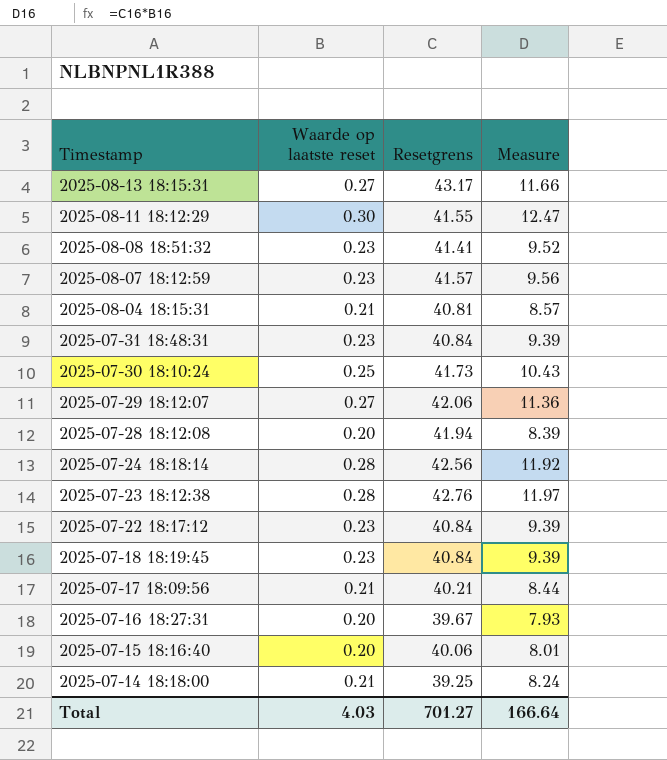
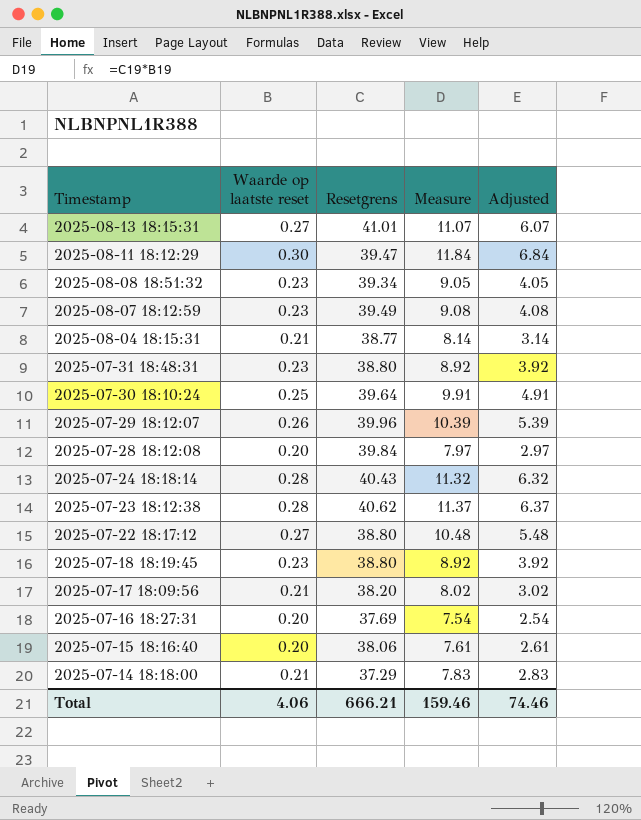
column Adjusted | formula: none -> [Measure] - 5
2025-08-13 18:15:31 | Resetgrens: 43.17 -> 41.01
2025-08-13 18:15:31 | Measure: 11.66 -> 11.07
2025-08-11 18:12:29 | Resetgrens: 41.55 -> 39.47
2025-08-11 18:12:29 | Measure: 12.47 -> 11.84
2025-08-08 18:51:32 | Resetgrens: 41.41 -> 39.34
2025-08-08 18:51:32 | Measure: 9.52 -> 9.05
2025-08-07 18:12:59 | Resetgrens: 41.57 -> 39.49
2025-08-07 18:12:59 | Measure: 9.56 -> 9.08
2025-08-04 18:15:31 | Resetgrens: 40.81 -> 38.77
2025-08-04 18:15:31 | Measure: 8.57 -> 8.14
2025-07-31 18:48:31 | Resetgrens: 40.84 -> 38.80
2025-07-31 18:48:31 | Measure: 9.39 -> 8.92
2025-07-30 18:10:24 | Resetgrens: 41.73 -> 39.64
2025-07-30 18:10:24 | Measure: 10.43 -> 9.91
2025-07-29 18:12:07 | Waarde op laatste reset: 0.27 -> 0.26
2025-07-29 18:12:07 | Resetgrens: 42.06 -> 39.96
2025-07-29 18:12:07 | Measure: 11.36 -> 10.39
2025-07-28 18:12:08 | Resetgrens: 41.94 -> 39.84
2025-07-28 18:12:08 | Measure: 8.39 -> 7.97
2025-07-24 18:18:14 | Resetgrens: 42.56 -> 40.43
2025-07-24 18:18:14 | Measure: 11.92 -> 11.32
2025-07-23 18:12:38 | Resetgrens: 42.76 -> 40.62
2025-07-23 18:12:38 | Measure: 11.97 -> 11.37
2025-07-22 18:17:12 | Waarde op laatste reset: 0.23 -> 0.27
2025-07-22 18:17:12 | Resetgrens: 40.84 -> 38.80
2025-07-22 18:17:12 | Measure: 9.39 -> 10.48
2025-07-18 18:19:45 | Resetgrens: 40.84 -> 38.80
2025-07-18 18:19:45 | Measure: 9.39 -> 8.92
2025-07-17 18:09:56 | Resetgrens: 40.21 -> 38.20
2025-07-17 18:09:56 | Measure: 8.44 -> 8.02
2025-07-16 18:27:31 | Resetgrens: 39.67 -> 37.69
2025-07-16 18:27:31 | Measure: 7.93 -> 7.54
2025-07-15 18:16:40 | Resetgrens: 40.06 -> 38.06
2025-07-15 18:16:40 | Measure: 8.01 -> 7.61
2025-07-14 18:18:00 | Resetgrens: 39.25 -> 37.29
2025-07-14 18:18:00 | Measure: 8.24 -> 7.83
Total | Waarde op laatste reset: 4.03 -> 4.06
Total | Resetgrens: 701.27 -> 666.21
Total | Measure: 166.64 -> 159.46

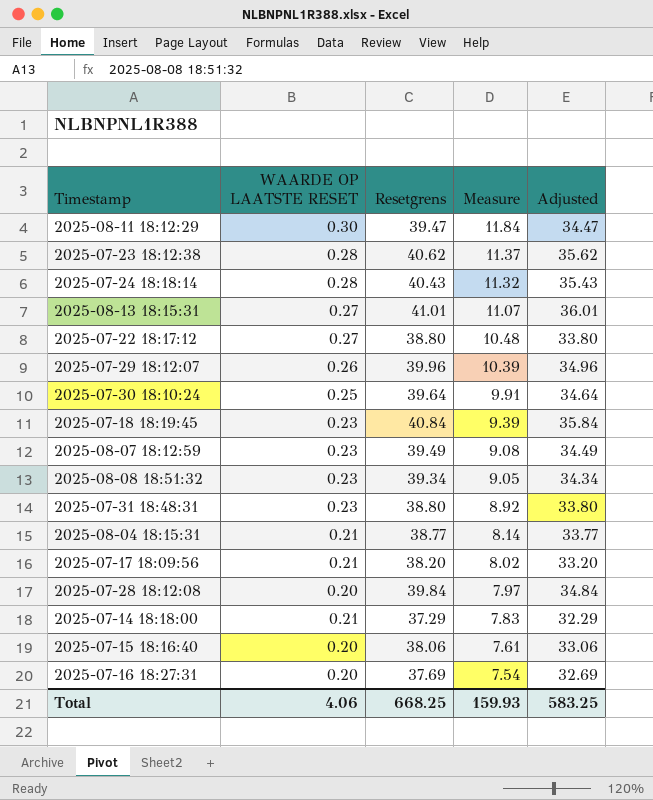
row order: Timestamp descending -> Measure descending
column name: Waarde op laatste reset -> WAARDE OP LAATSTE RESET
column Adjusted | formula: [Measure] - 5 -> [Resetgrens] - 5
2025-07-18 18:19:45 | Resetgrens: 38.80 -> 40.84
2025-07-18 18:19:45 | Measure: 8.92 -> 9.39
Total | Resetgrens: 666.21 -> 668.25
Total | Measure: 159.46 -> 159.93
Total | Adjusted: 74.46 -> 583.25

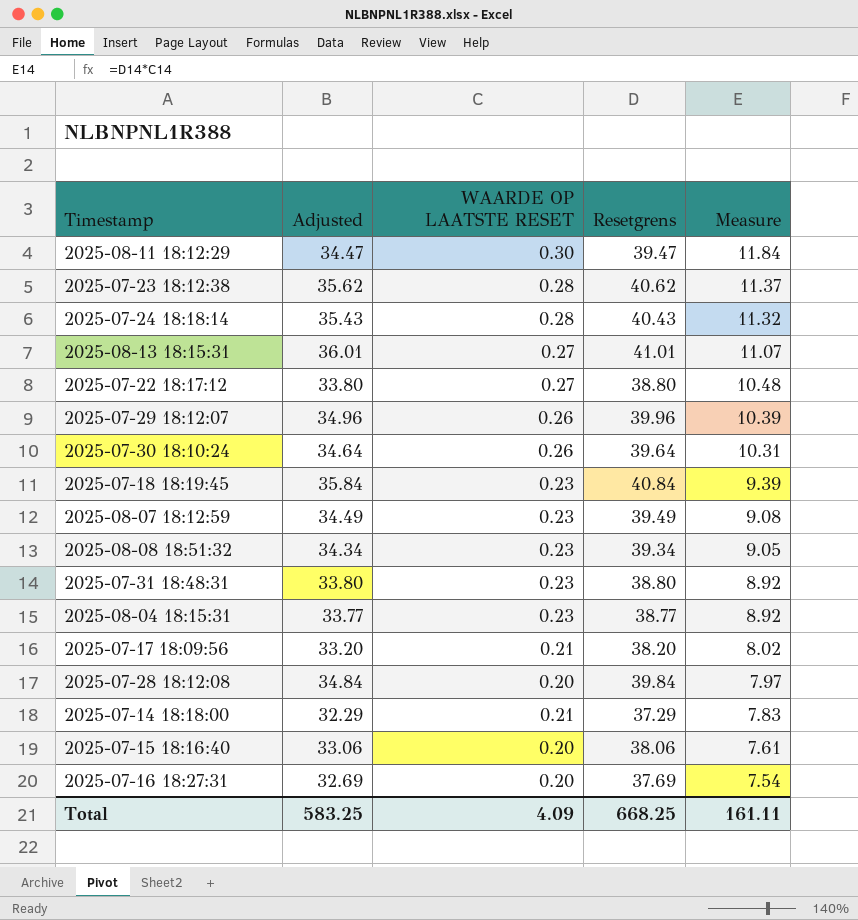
column Adjusted | position: 5 -> 2
2025-07-30 18:10:24 | WAARDE OP LAATSTE RESET: 0.25 -> 0.26
2025-07-30 18:10:24 | Measure: 9.91 -> 10.31
2025-08-04 18:15:31 | WAARDE OP LAATSTE RESET: 0.21 -> 0.23
2025-08-04 18:15:31 | Measure: 8.14 -> 8.92
Total | WAARDE OP LAATSTE RESET: 4.06 -> 4.09
Total | Measure: 159.93 -> 161.11

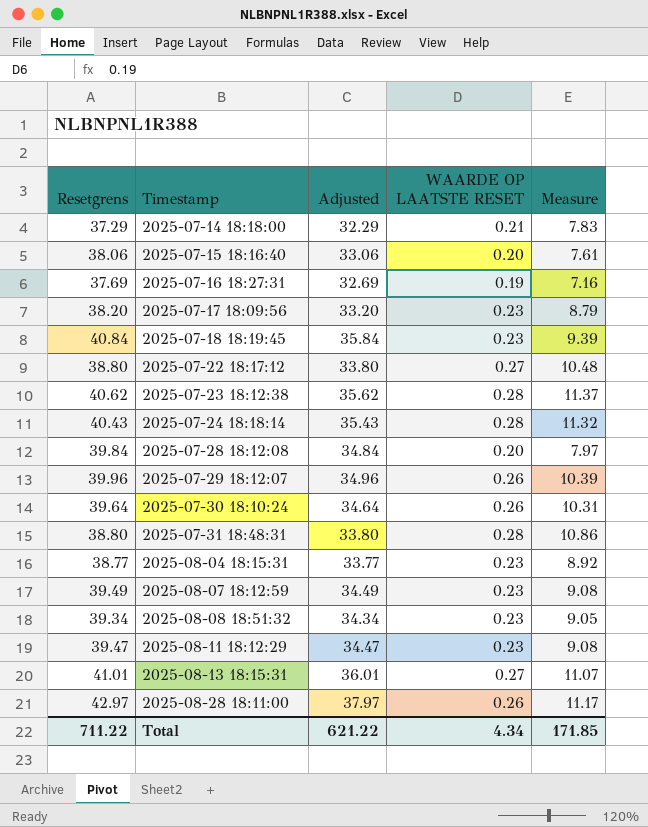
row order: Measure descending -> Timestamp ascending
column Resetgrens | position: 4 -> 1
2025-07-16 18:27:31 | WAARDE OP LAATSTE RESET: 0.20 -> 0.19
2025-07-16 18:27:31 | Measure: 7.54 -> 7.16
2025-07-17 18:09:56 | WAARDE OP LAATSTE RESET: 0.21 -> 0.23
2025-07-17 18:09:56 | Measure: 8.02 -> 8.79
2025-07-31 18:48:31 | WAARDE OP LAATSTE RESET: 0.23 -> 0.28
2025-07-31 18:48:31 | Measure: 8.92 -> 10.86
2025-08-11 18:12:29 | WAARDE OP LAATSTE RESET: 0.30 -> 0.23
2025-08-11 18:12:29 | Measure: 11.84 -> 9.08
row 2025-08-28 18:11:00: none -> 42.97 | 37.97 | 0.26 | 11.17
Total | Resetgrens: 668.25 -> 711.22
Total | Adjusted: 583.25 -> 621.22
Total | WAARDE OP LAATSTE RESET: 4.09 -> 4.34
Total | Measure: 161.11 -> 171.85

